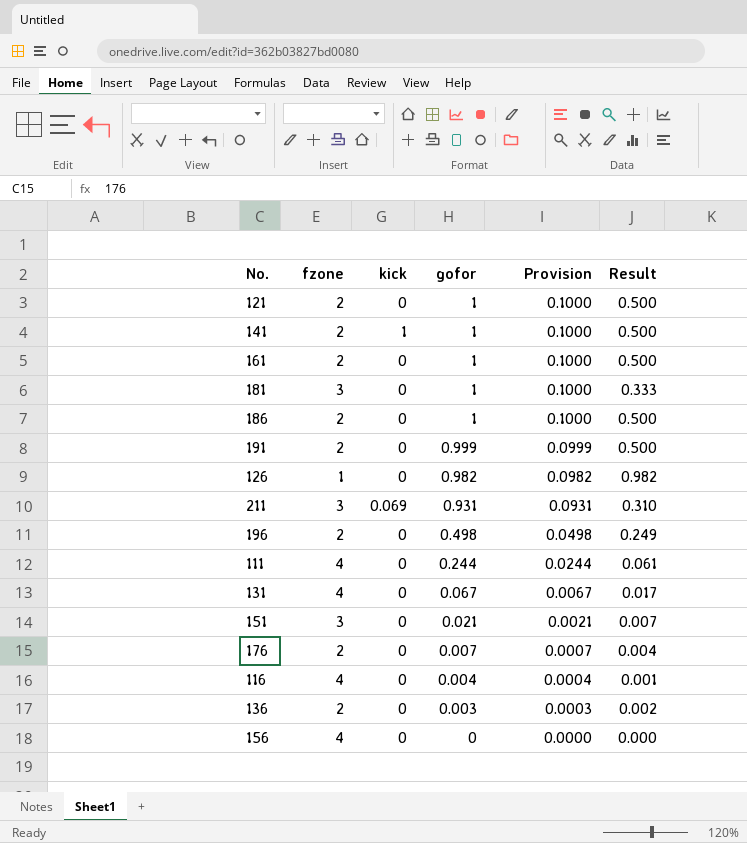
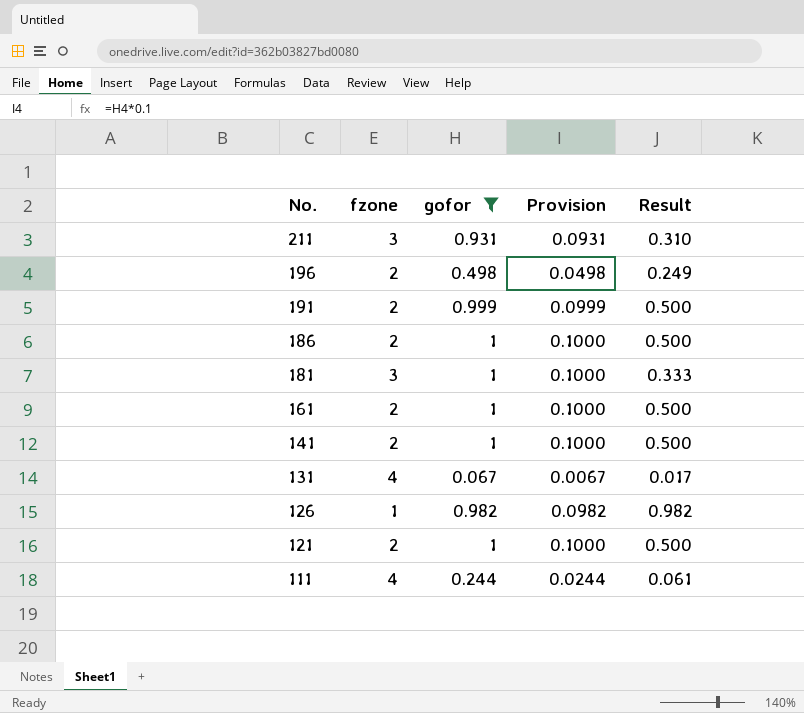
filter: none -> gofor >= 0.067
row order: gofor descending -> No. descending
column kick | position: 3 -> none

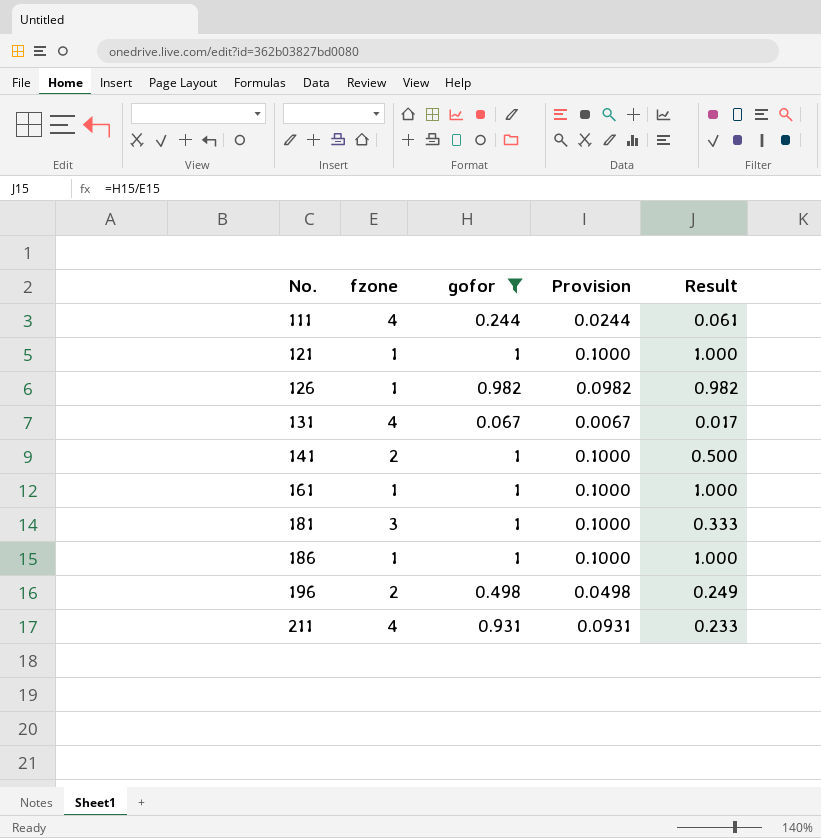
row order: No. descending -> No. ascending
row 191: 2 | 0.999 | 0.0999 | 0.500 -> none
121 | fzone: 2 -> 1
121 | Result: 0.500 -> 1.000
161 | fzone: 2 -> 1
161 | Result: 0.500 -> 1.000
186 | fzone: 2 -> 1
186 | Result: 0.500 -> 1.000
211 | fzone: 3 -> 4
211 | Result: 0.310 -> 0.233

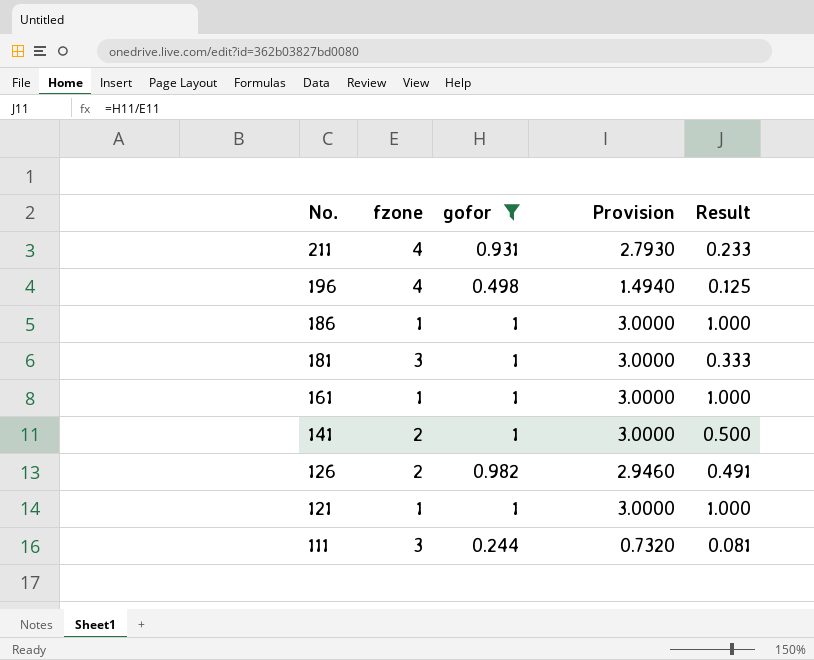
row order: No. ascending -> No. descending
column Provision | formula: [gofor] * 0.1 -> [gofor] * 3
row 131: 4 | 0.067 | 0.0067 | 0.017 -> none
196 | fzone: 2 -> 4
196 | Result: 0.249 -> 0.125
126 | fzone: 1 -> 2
126 | Result: 0.982 -> 0.491
111 | fzone: 4 -> 3
111 | Result: 0.061 -> 0.081

